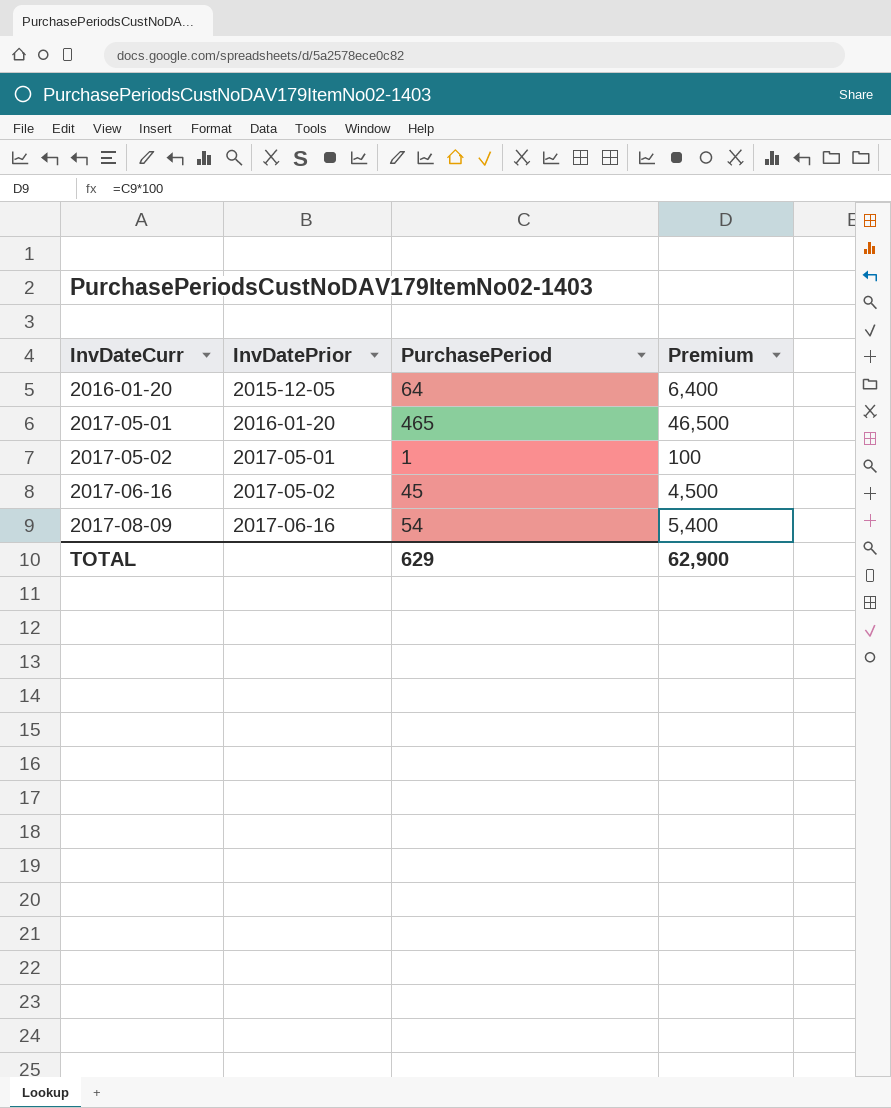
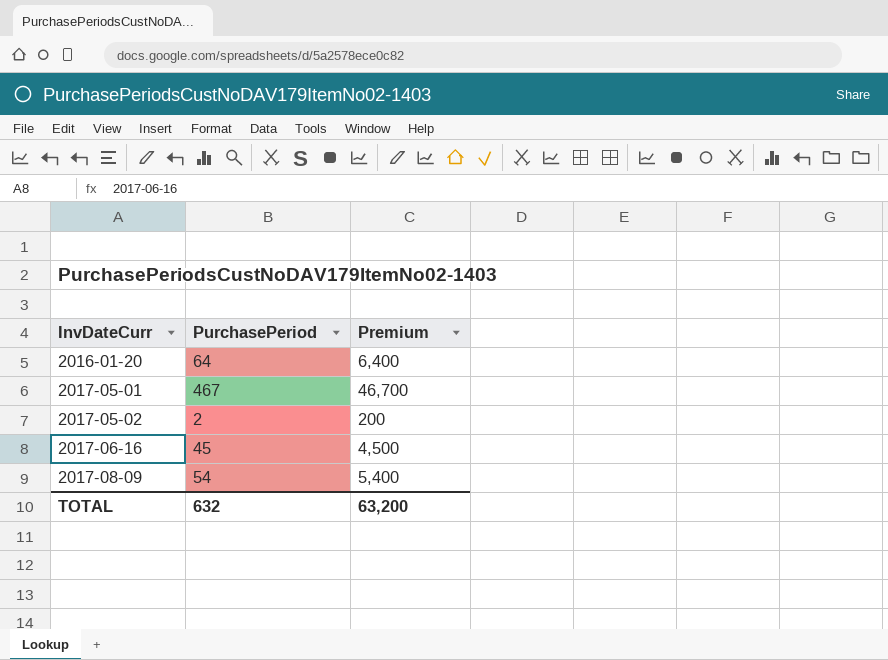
column InvDatePrior | position: 2 -> none
2017-05-01 | PurchasePeriod: 465 -> 467
2017-05-01 | Premium: 46,500 -> 46,700
2017-05-02 | PurchasePeriod: 1 -> 2
2017-05-02 | Premium: 100 -> 200
TOTAL | PurchasePeriod: 629 -> 632
TOTAL | Premium: 62,900 -> 63,200

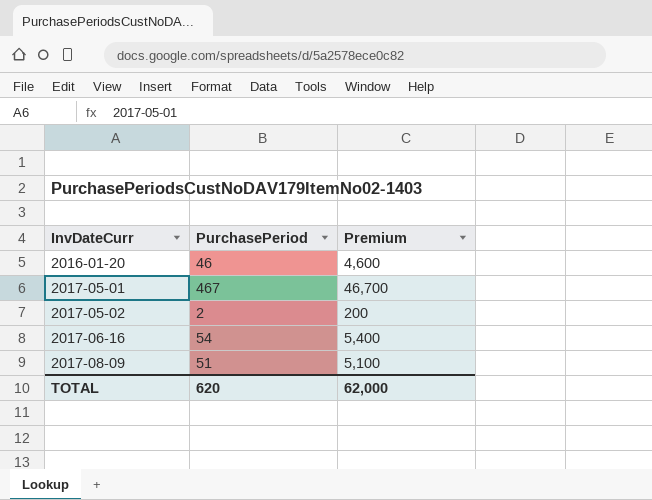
2016-01-20 | PurchasePeriod: 64 -> 46
2016-01-20 | Premium: 6,400 -> 4,600
2017-06-16 | PurchasePeriod: 45 -> 54
2017-06-16 | Premium: 4,500 -> 5,400
2017-08-09 | PurchasePeriod: 54 -> 51
2017-08-09 | Premium: 5,400 -> 5,100
TOTAL | PurchasePeriod: 632 -> 620
TOTAL | Premium: 63,200 -> 62,000

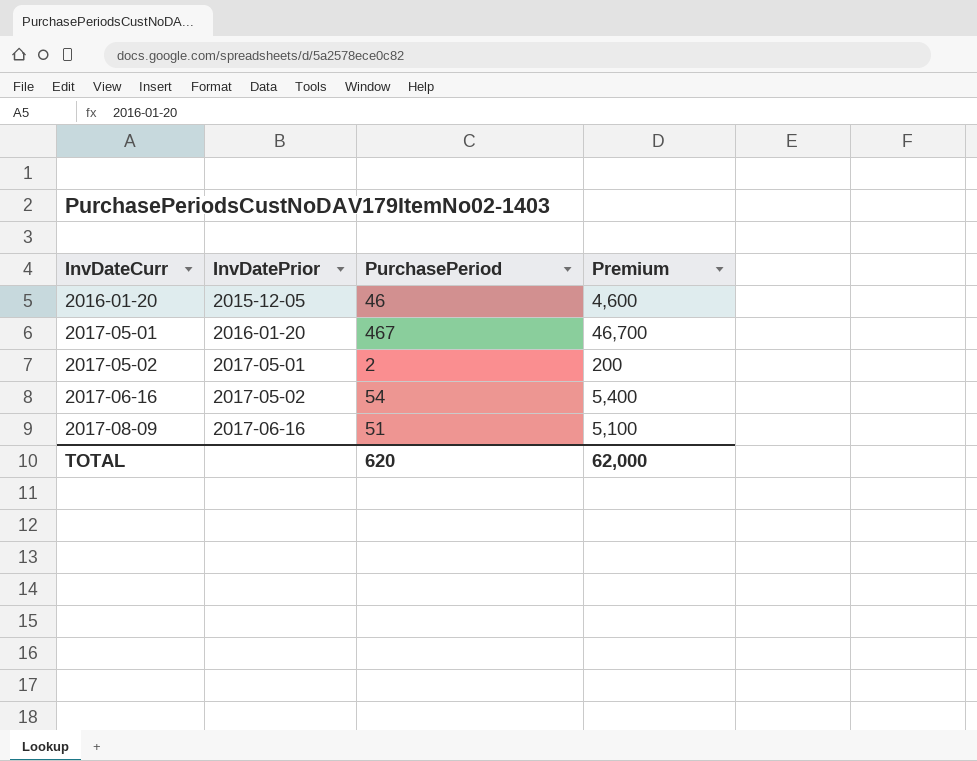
column InvDatePrior | position: none -> 2

